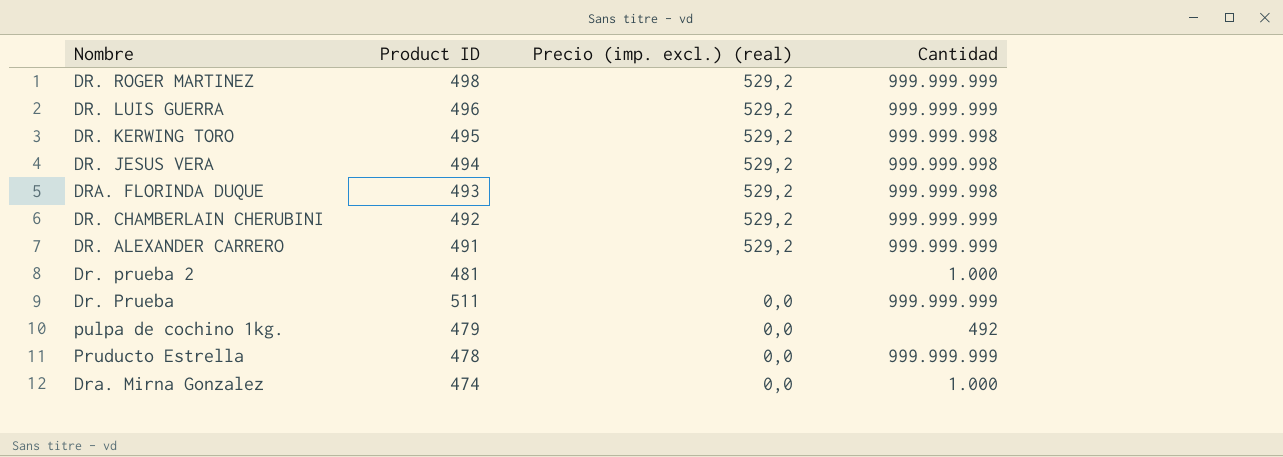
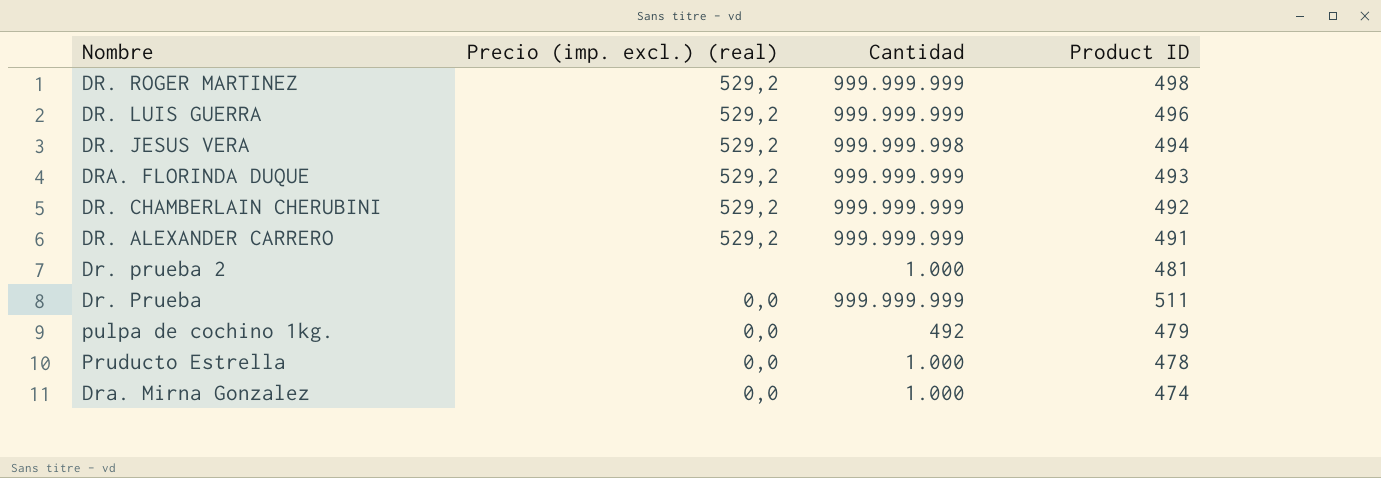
column Product ID | position: 2 -> 4
row DR. KERWING TORO: 495 | 529,2 | 999.999.998 -> none
DRA. FLORINDA DUQUE | Cantidad: 999.999.998 -> 999.999.999
Pruducto Estrella | Cantidad: 999.999.999 -> 1.000

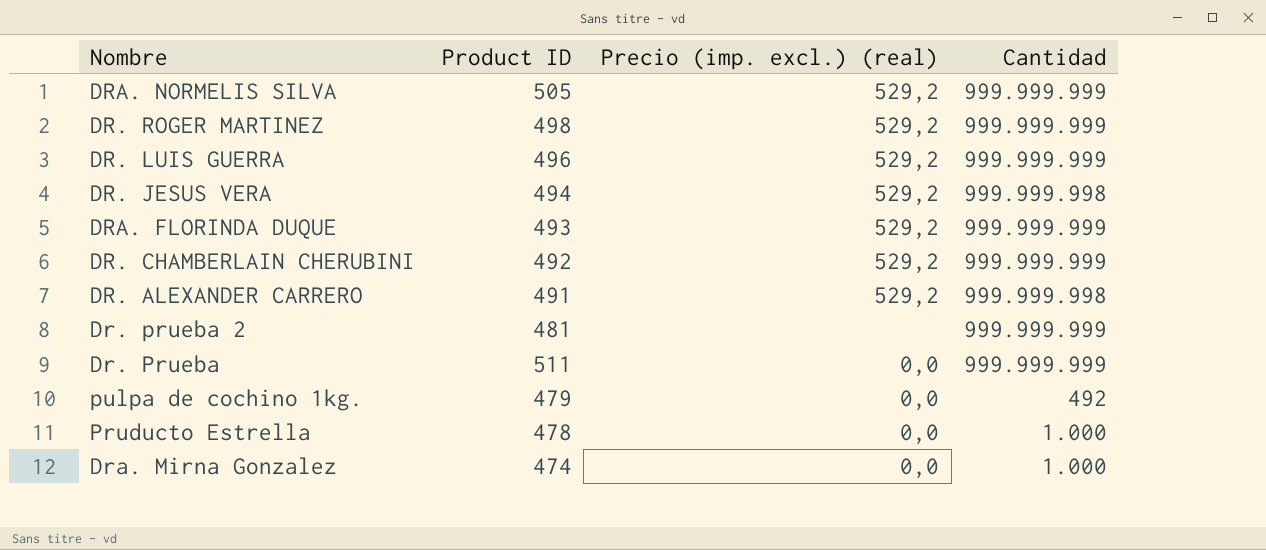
column Product ID | position: 4 -> 2
row DRA. NORMELIS SILVA: none -> 505 | 529,2 | 999.999.999
DR. ALEXANDER CARRERO | Cantidad: 999.999.999 -> 999.999.998
Dr. prueba 2 | Cantidad: 1.000 -> 999.999.999

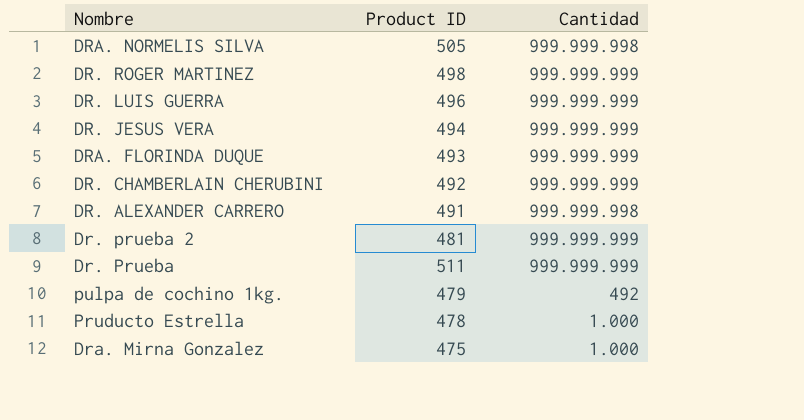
column Precio (imp. excl.) (real) | position: 3 -> none
DRA. NORMELIS SILVA | Cantidad: 999.999.999 -> 999.999.998
DR. JESUS VERA | Cantidad: 999.999.998 -> 999.999.999
Dra. Mirna Gonzalez | Product ID: 474 -> 475

